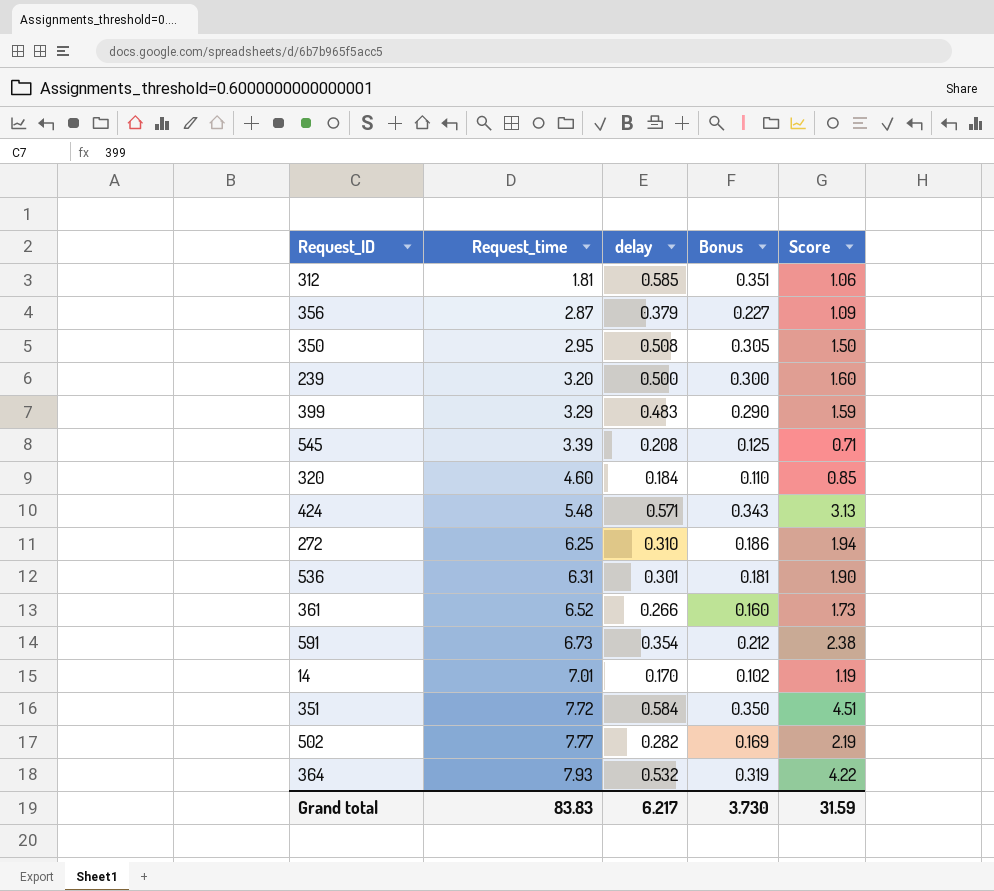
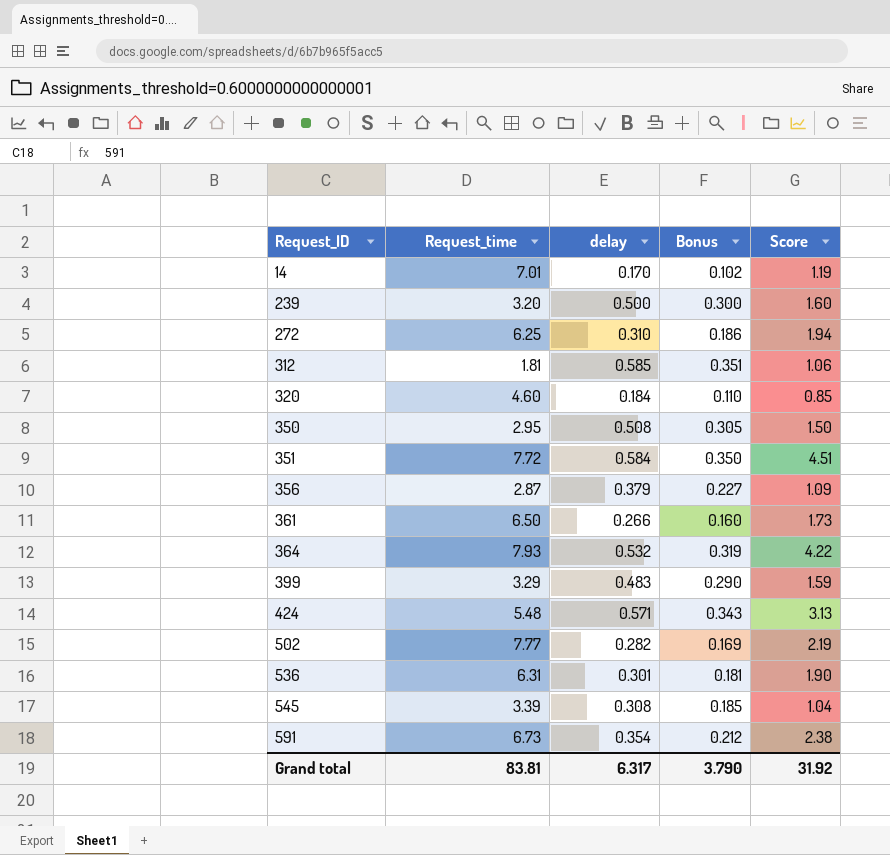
row order: Request_time ascending -> Request_ID ascending
361 | Request_time: 6.52 -> 6.50
545 | delay: 0.208 -> 0.308
545 | Bonus: 0.125 -> 0.185
545 | Score: 0.71 -> 1.04
Grand total | Request_time: 83.83 -> 83.81
Grand total | delay: 6.217 -> 6.317
Grand total | Bonus: 3.730 -> 3.790
Grand total | Score: 31.59 -> 31.92

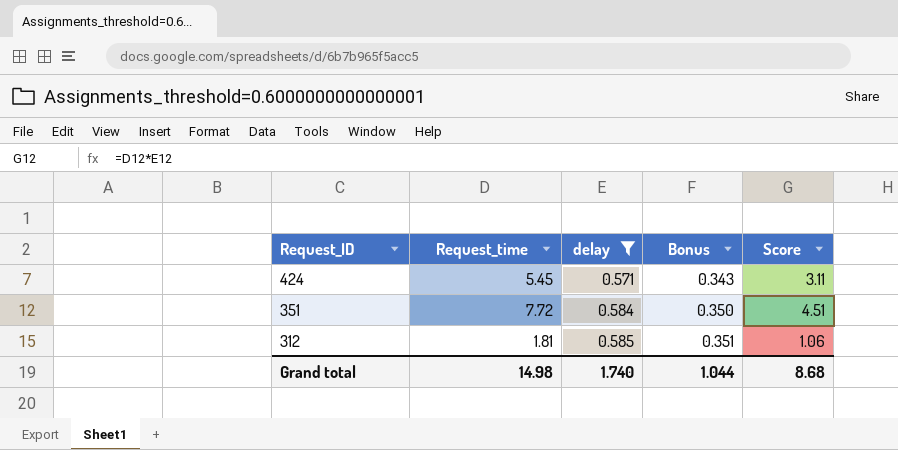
filter: none -> delay >= 0.571
row order: Request_ID ascending -> Request_ID descending
424 | Request_time: 5.48 -> 5.45
424 | Score: 3.13 -> 3.11
Grand total | Request_time: 83.81 -> 14.98
Grand total | delay: 6.317 -> 1.740
Grand total | Bonus: 3.790 -> 1.044
Grand total | Score: 31.92 -> 8.68

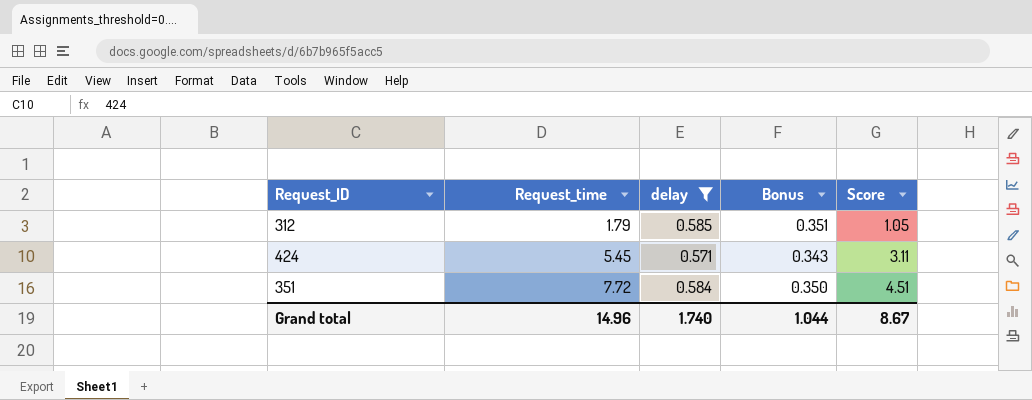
row order: Request_ID descending -> Request_time ascending
312 | Request_time: 1.81 -> 1.79
312 | Score: 1.06 -> 1.05
Grand total | Request_time: 14.98 -> 14.96
Grand total | Score: 8.68 -> 8.67

